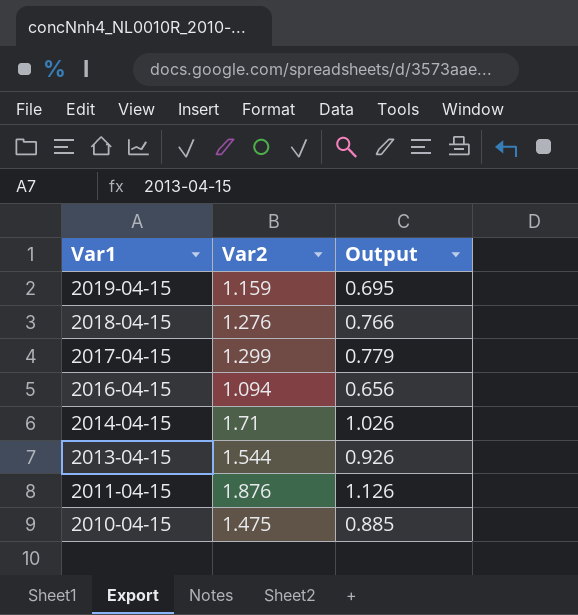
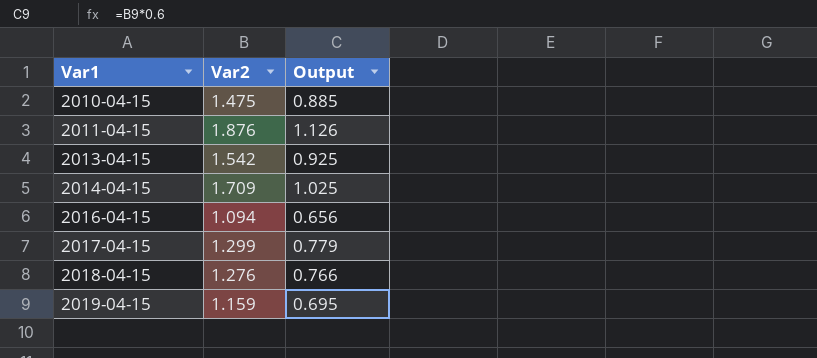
row order: Var1 descending -> Var1 ascending
2013-04-15 | Var2: 1.544 -> 1.542
2013-04-15 | Output: 0.926 -> 0.925
2014-04-15 | Var2: 1.71 -> 1.709
2014-04-15 | Output: 1.026 -> 1.025

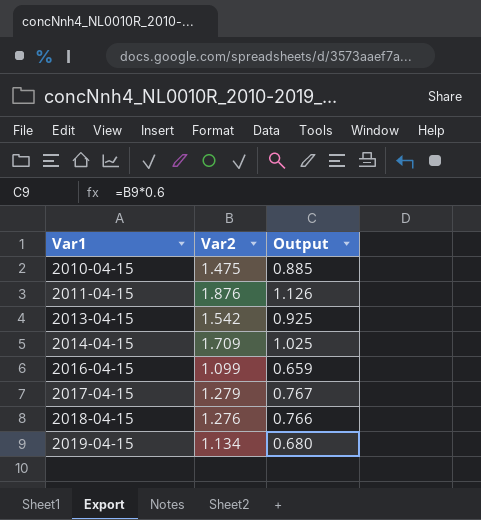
2016-04-15 | Var2: 1.094 -> 1.099
2016-04-15 | Output: 0.656 -> 0.659
2017-04-15 | Var2: 1.299 -> 1.279
2017-04-15 | Output: 0.779 -> 0.767
2019-04-15 | Var2: 1.159 -> 1.134
2019-04-15 | Output: 0.695 -> 0.680

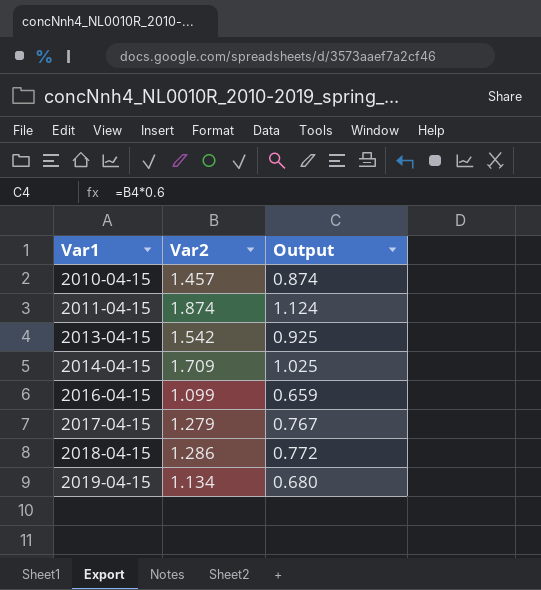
2010-04-15 | Var2: 1.475 -> 1.457
2010-04-15 | Output: 0.885 -> 0.874
2011-04-15 | Var2: 1.876 -> 1.874
2011-04-15 | Output: 1.126 -> 1.124
2018-04-15 | Var2: 1.276 -> 1.286
2018-04-15 | Output: 0.766 -> 0.772

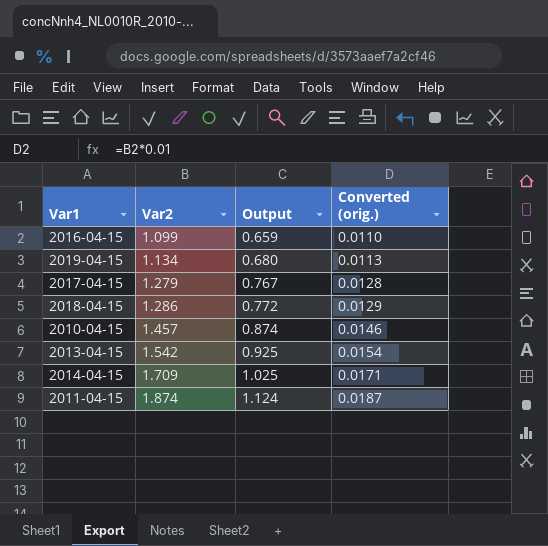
row order: Var1 ascending -> Var2 ascending
column Converted (orig.) | formula: none -> [Var2] * 0.01

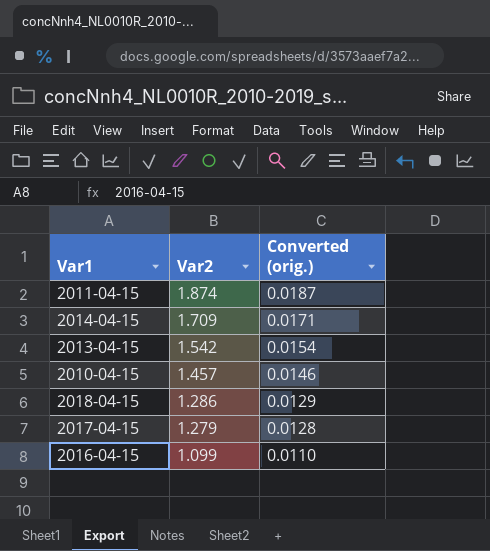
row order: Var2 ascending -> Var2 descending
column Output | formula: [Var2] * 0.6 -> none
row 2019-04-15: 1.134 | 0.680 | 0.0113 -> none

